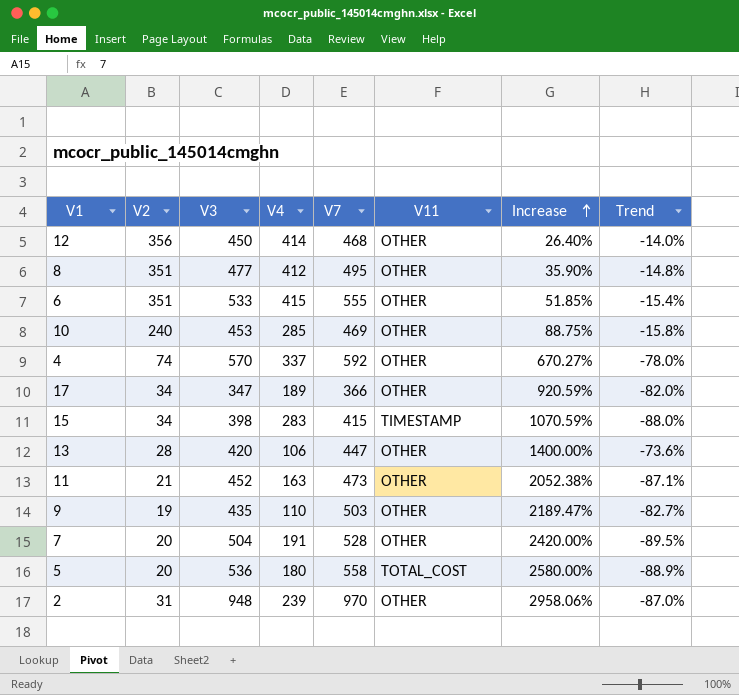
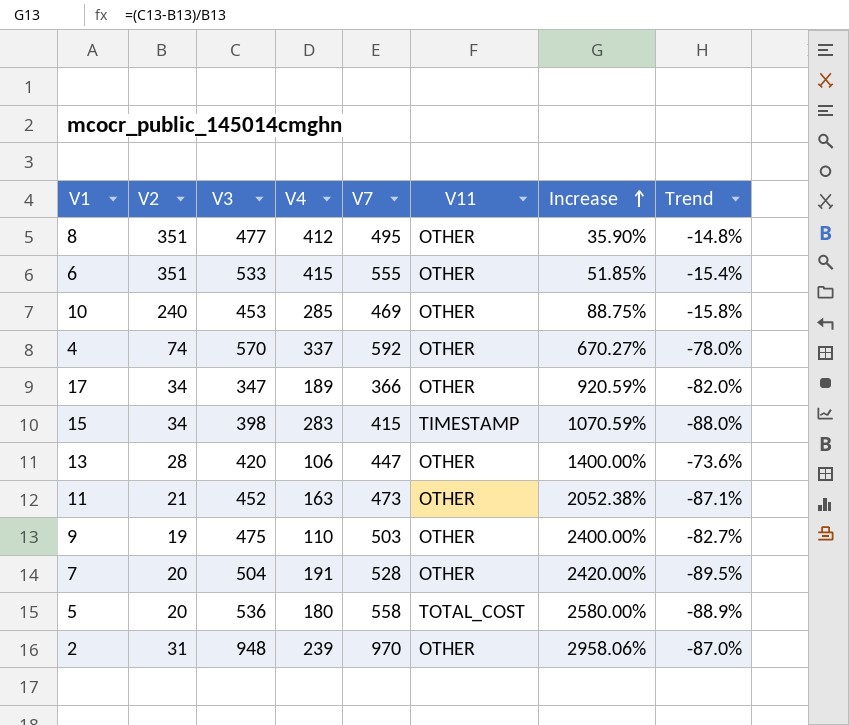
row 12: 356 | 450 | 414 | 468 | OTHER | 26.40% | -14.0% -> none
9 | V3: 435 -> 475
9 | Increase: 2189.47% -> 2400.00%

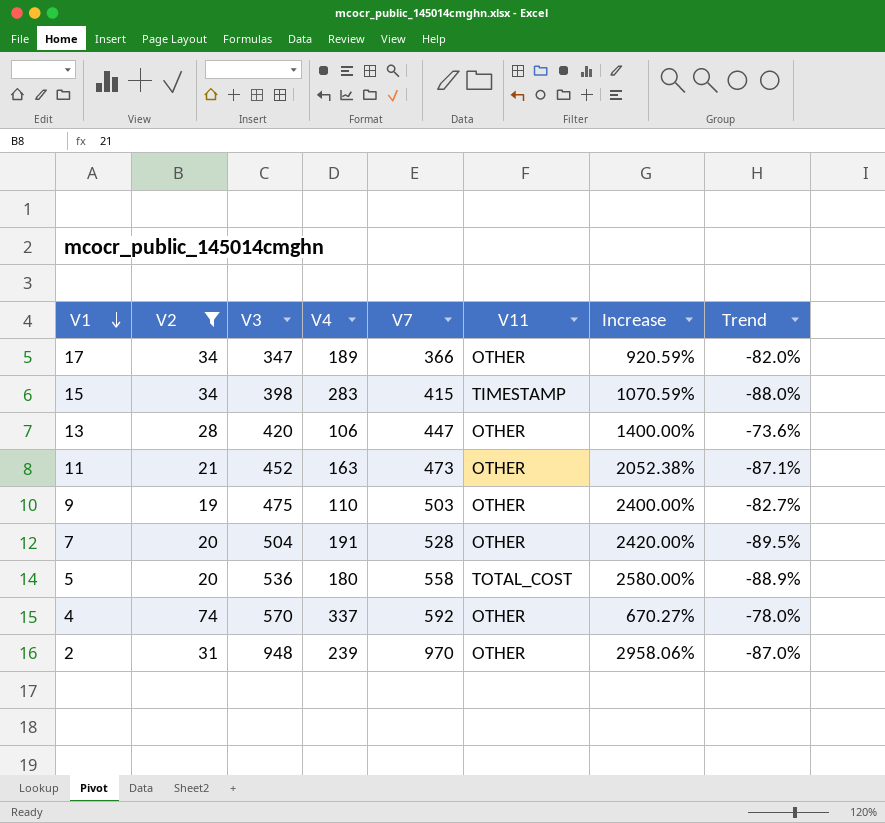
filter: none -> V2 <= 74
row order: Increase ascending -> V1 descending

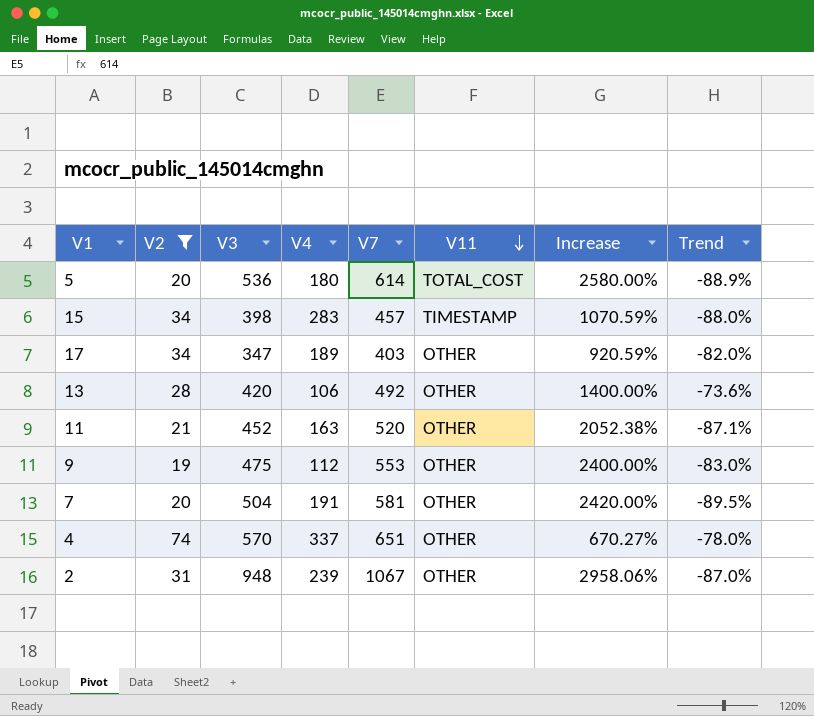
row order: V1 descending -> V11 descending
5 | V7: 558 -> 614
15 | V7: 415 -> 457
17 | V7: 366 -> 403
13 | V7: 447 -> 492
11 | V7: 473 -> 520
9 | V4: 110 -> 112
9 | V7: 503 -> 553
9 | Trend: -82.7% -> -83.0%
7 | V7: 528 -> 581
4 | V7: 592 -> 651
2 | V7: 970 -> 1067

